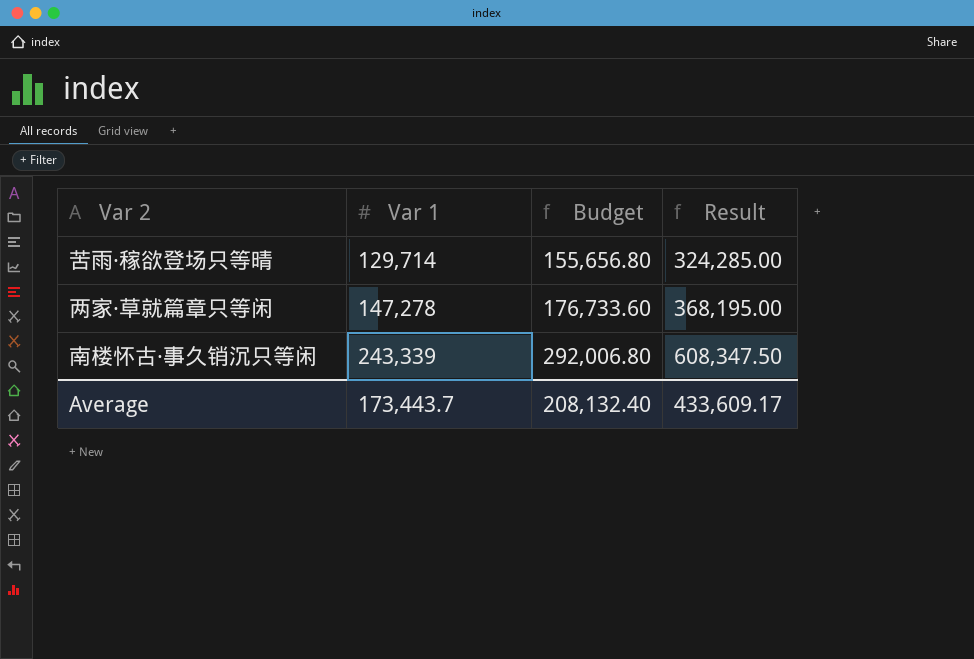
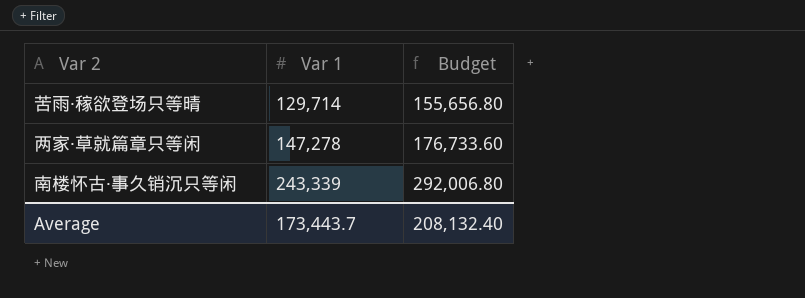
column Result | formula: [Var 1] * 2.5 -> none

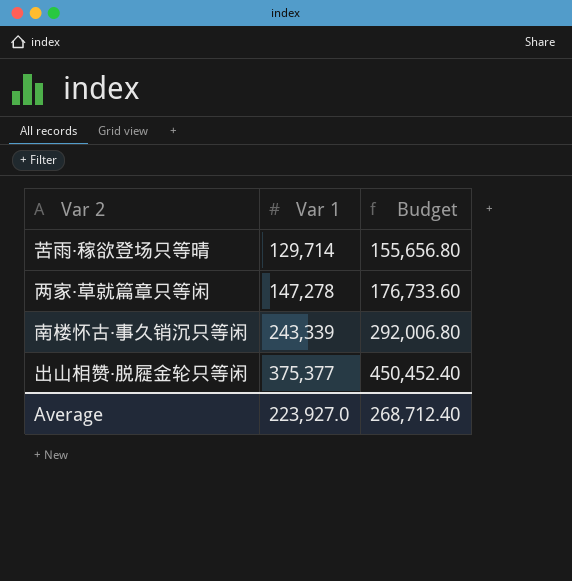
row 出山相赞·脱屣金轮只等闲: none -> 375,377 | 450,452.40
Average | Var 1: 173,443.7 -> 223,927.0
Average | Budget: 208,132.40 -> 268,712.40

